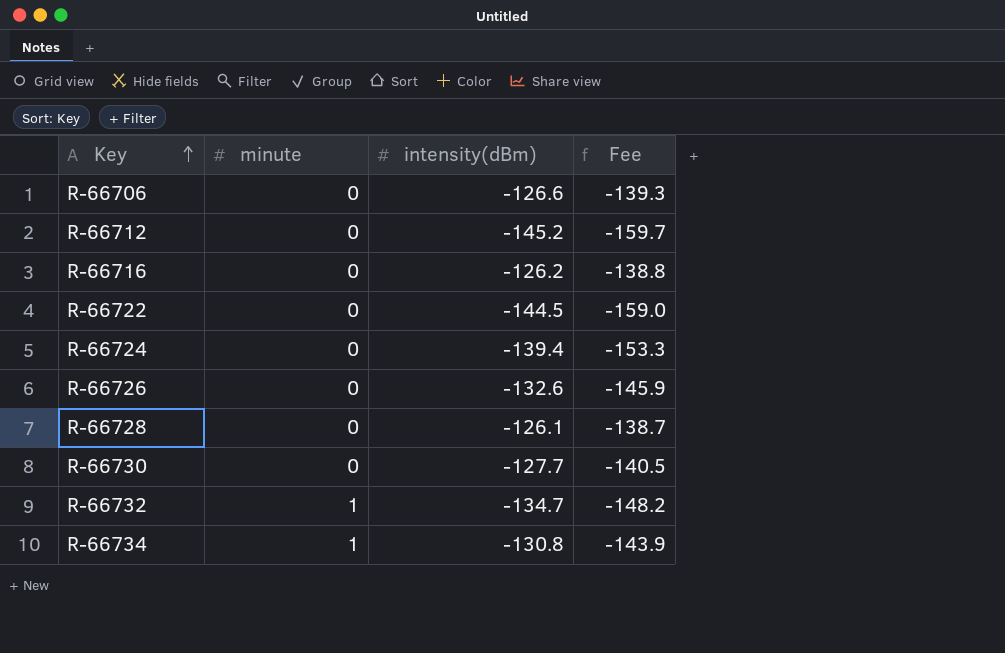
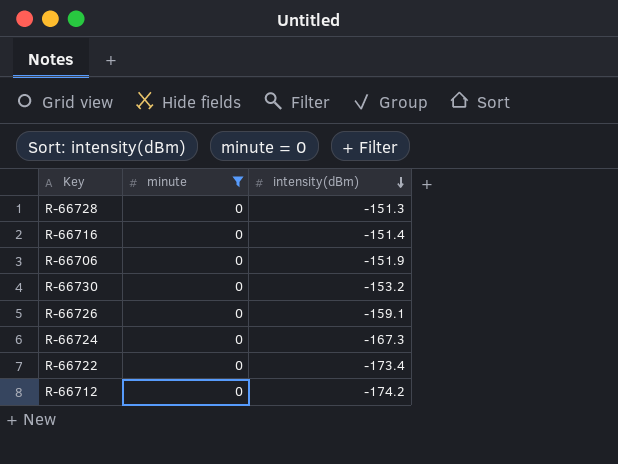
filter: none -> minute = 0
row order: Key ascending -> intensity(dBm) descending
column Fee | formula: [intensity(dBm)] * 1.1 -> none
R-66728 | intensity(dBm): -126.1 -> -151.3
R-66716 | intensity(dBm): -126.2 -> -151.4
R-66706 | intensity(dBm): -126.6 -> -151.9
R-66730 | intensity(dBm): -127.7 -> -153.2
R-66726 | intensity(dBm): -132.6 -> -159.1
R-66724 | intensity(dBm): -139.4 -> -167.3
R-66722 | intensity(dBm): -144.5 -> -173.4
R-66712 | intensity(dBm): -145.2 -> -174.2

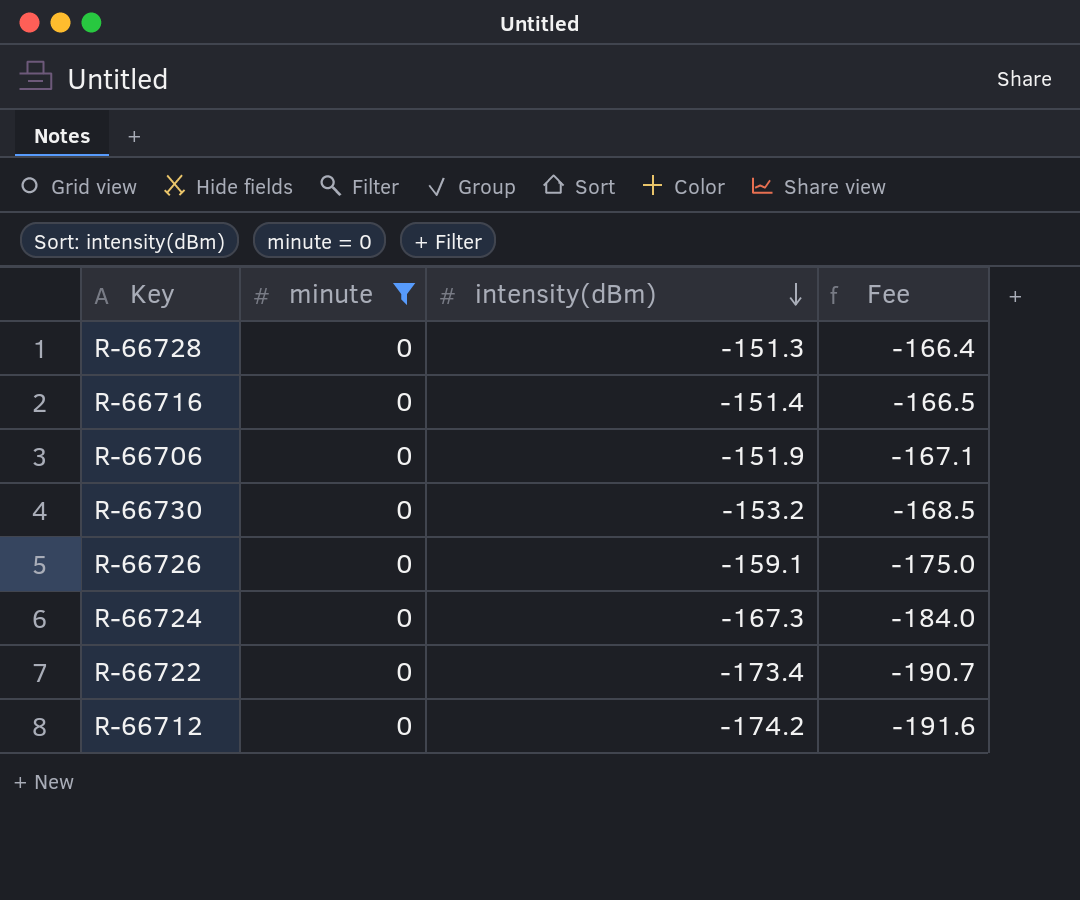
column Fee | formula: none -> [intensity(dBm)] * 1.1

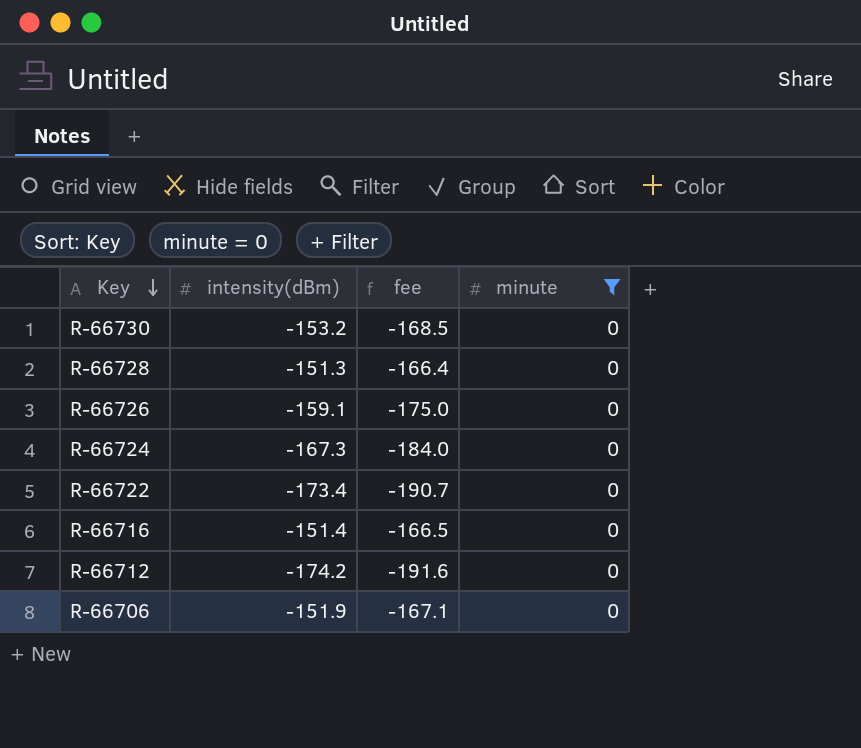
row order: intensity(dBm) descending -> Key descending
column name: Fee -> fee
column minute | position: 2 -> 4

